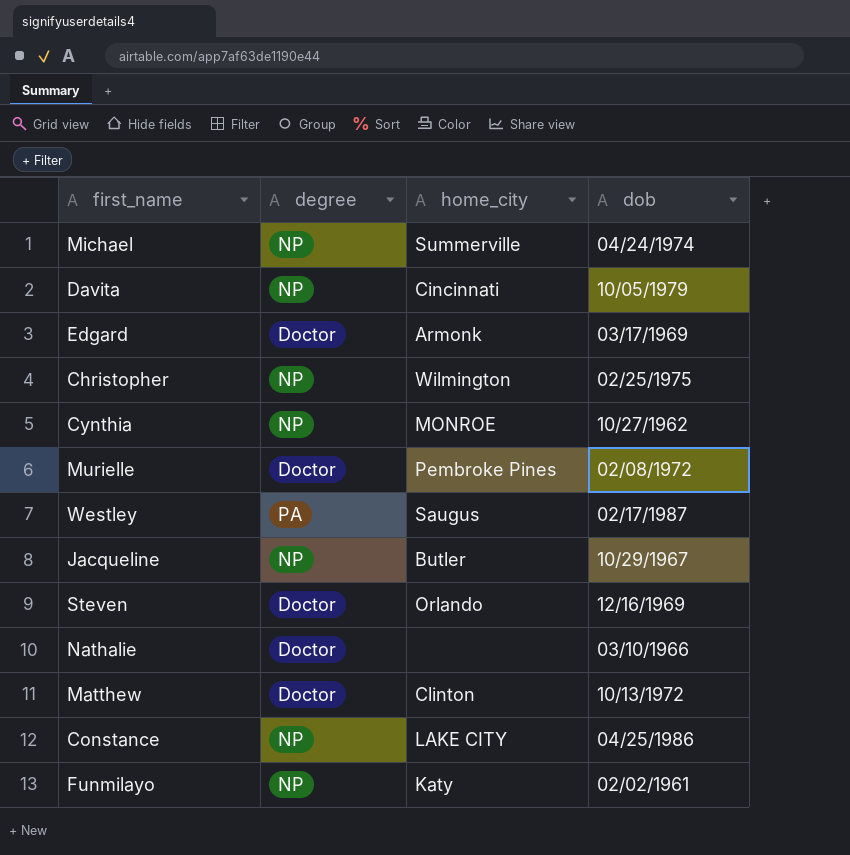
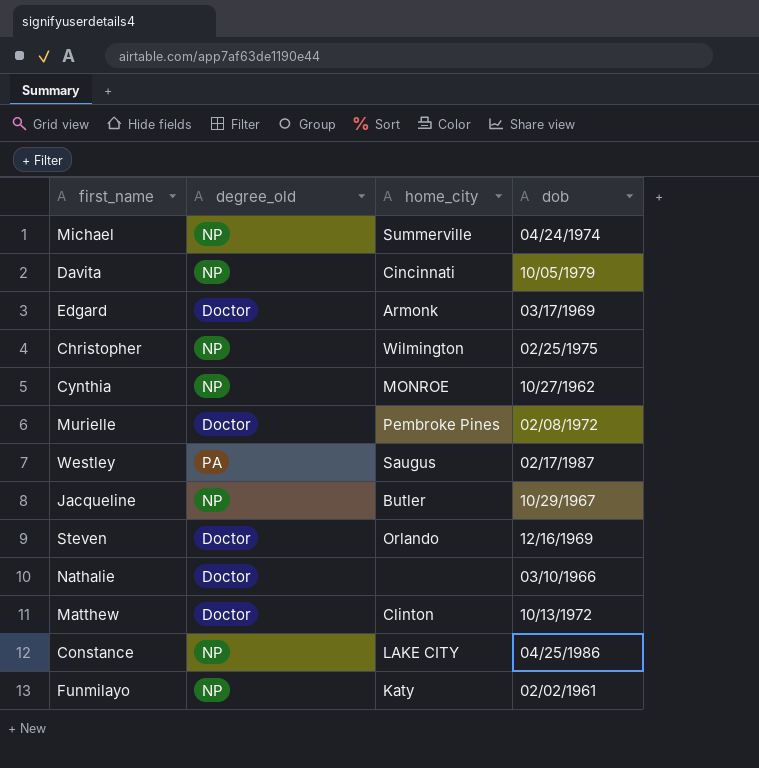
column name: degree -> degree_old

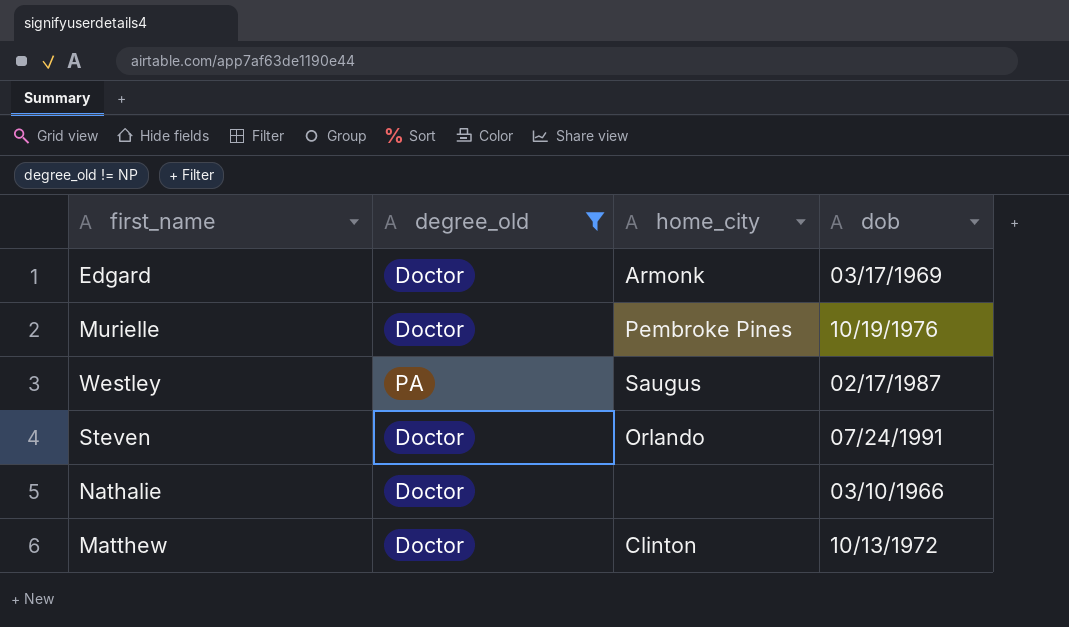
filter: none -> degree_old != NP
Murielle | dob: 02/08/1972 -> 10/19/1976
Steven | dob: 12/16/1969 -> 07/24/1991

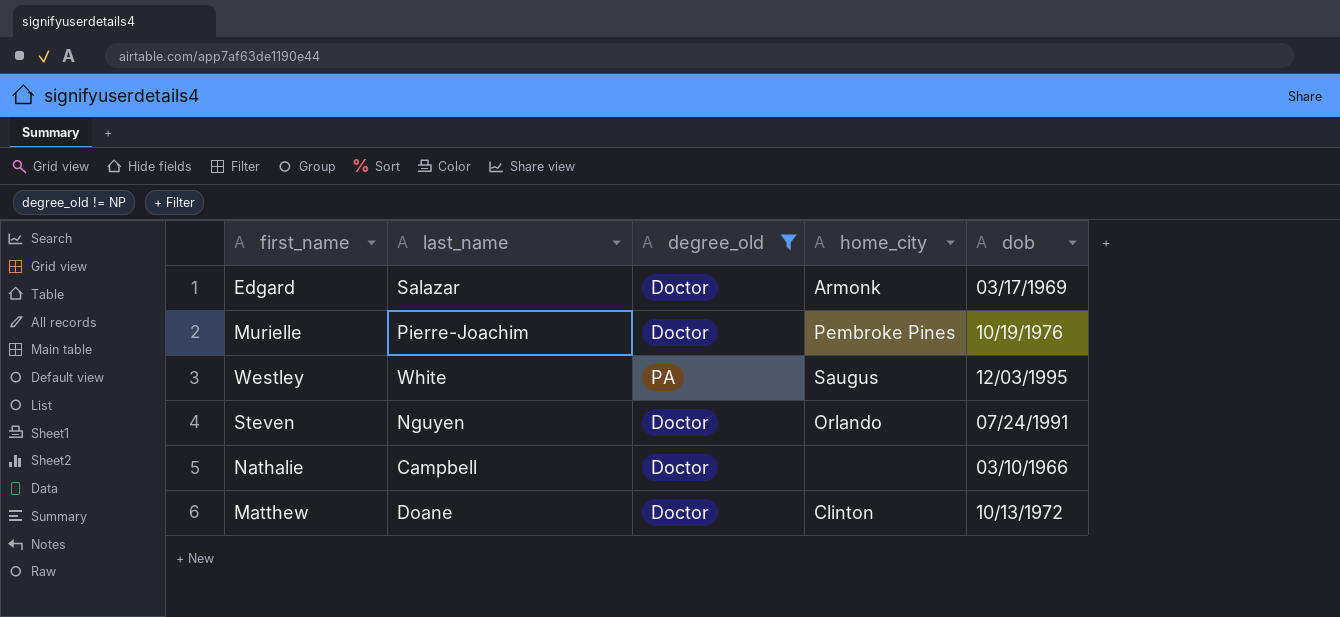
column last_name | position: none -> 2
Westley | dob: 02/17/1987 -> 12/03/1995

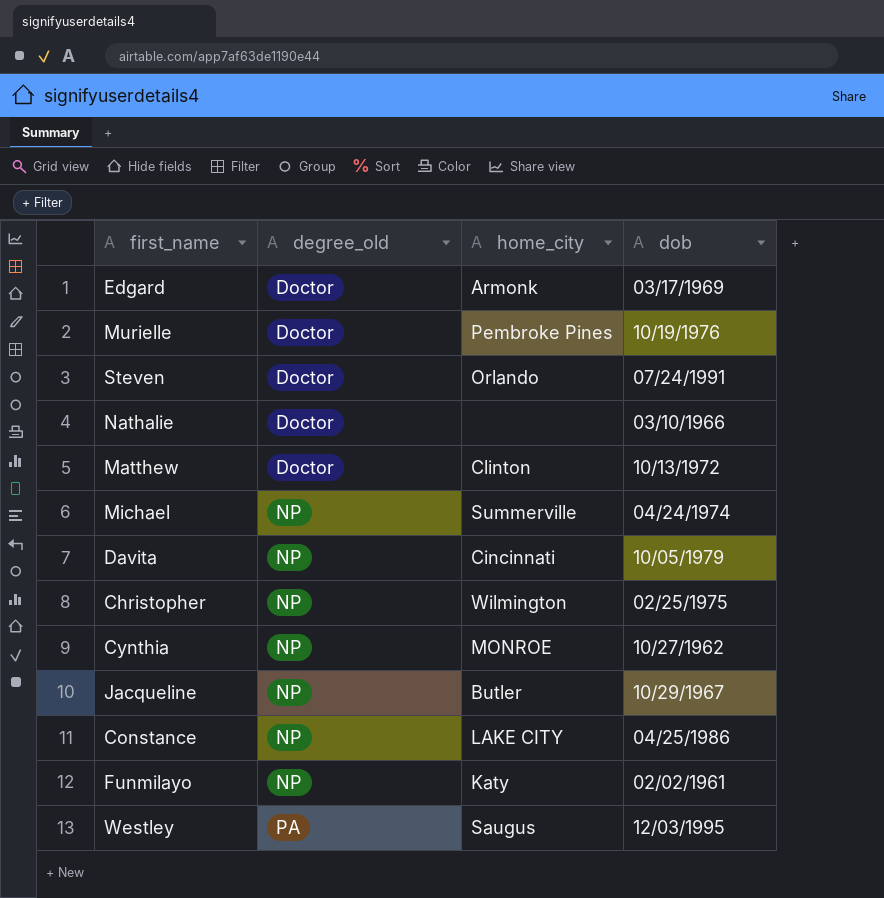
filter: degree_old != NP -> none
row order: none -> degree_old ascending
column last_name | position: 2 -> none

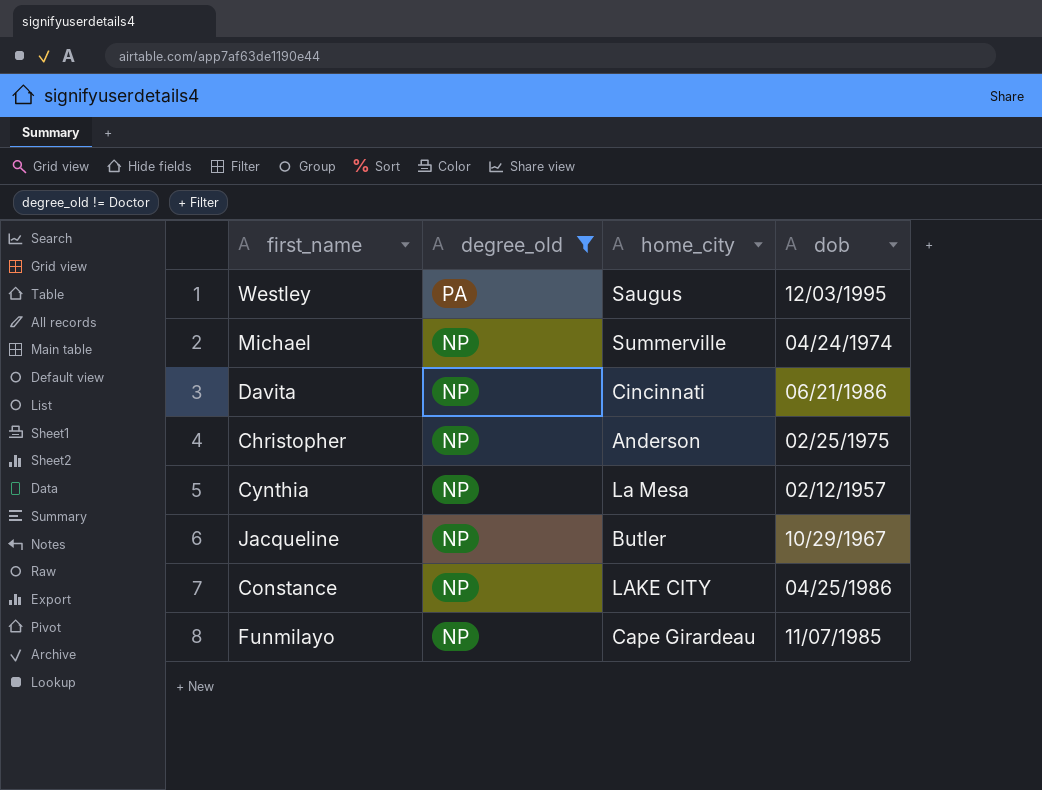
filter: none -> degree_old != Doctor
row order: degree_old ascending -> degree_old descending
Davita | dob: 10/05/1979 -> 06/21/1986
Christopher | home_city: Wilmington -> Anderson
Cynthia | home_city: MONROE -> La Mesa
Cynthia | dob: 10/27/1962 -> 02/12/1957
Funmilayo | home_city: Katy -> Cape Girardeau
Funmilayo | dob: 02/02/1961 -> 11/07/1985

